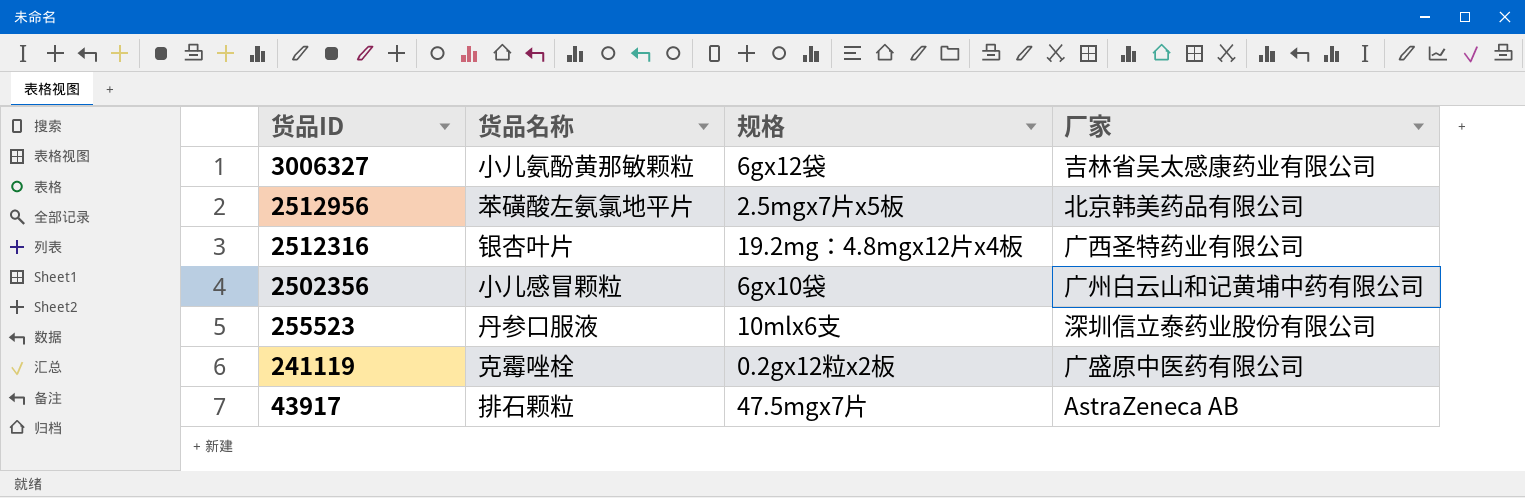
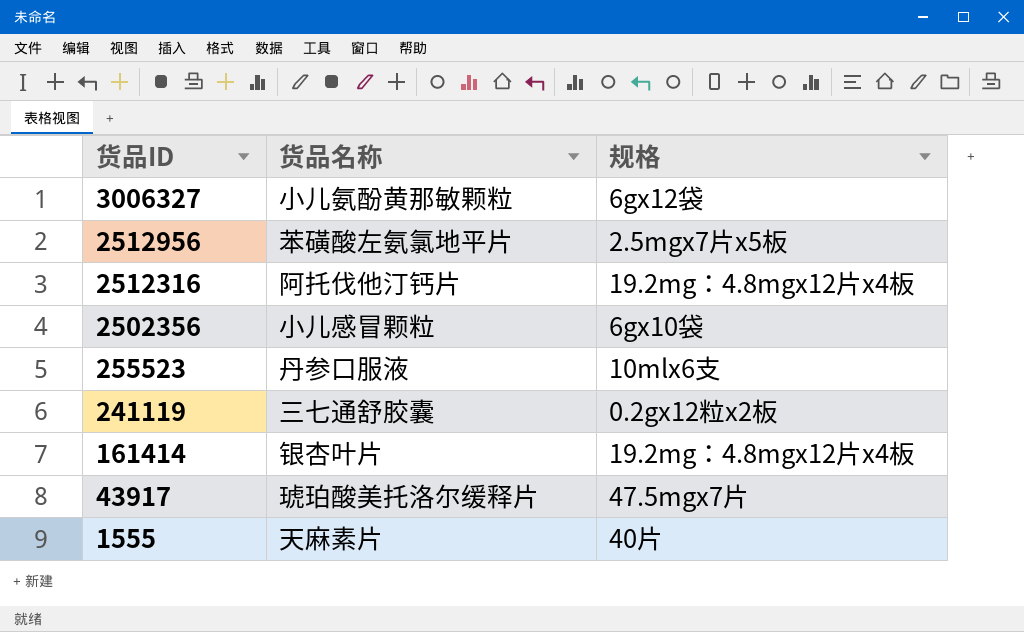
column 厂家 | position: 4 -> none
2512316 | 货品名称: 银杏叶片 -> 阿托伐他汀钙片
241119 | 货品名称: 克霉唑栓 -> 三七通舒胶囊
row 161414: none -> 银杏叶片 | 19.2mg：4.8mgx12片x4板
43917 | 货品名称: 排石颗粒 -> 琥珀酸美托洛尔缓释片
row 1555: none -> 天麻素片 | 40片

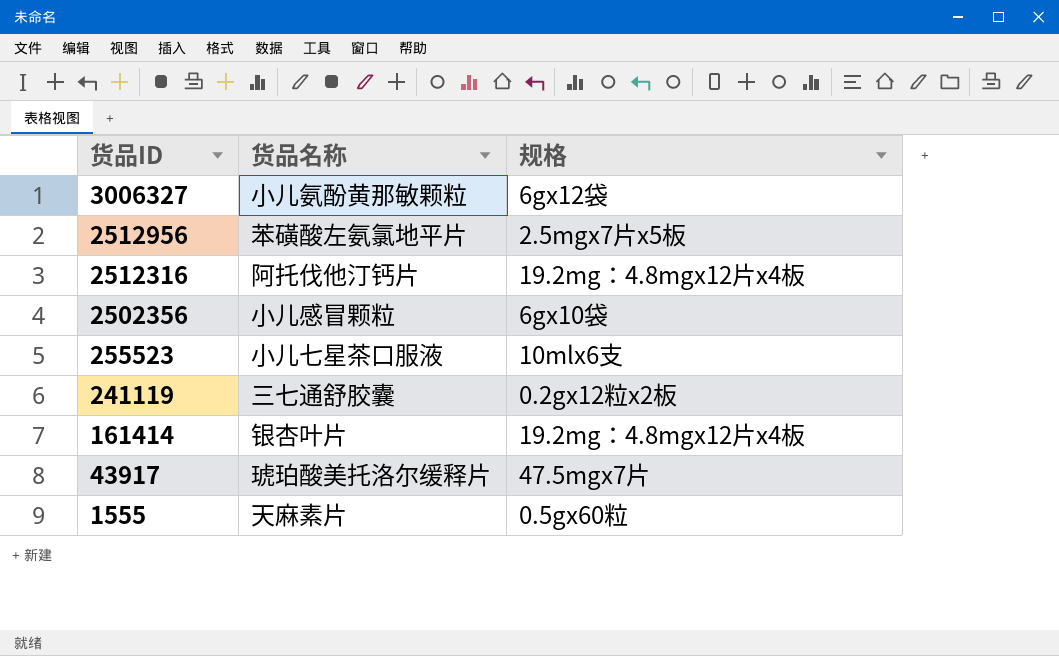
255523 | 货品名称: 丹参口服液 -> 小儿七星茶口服液
1555 | 规格: 40片 -> 0.5gx60粒

